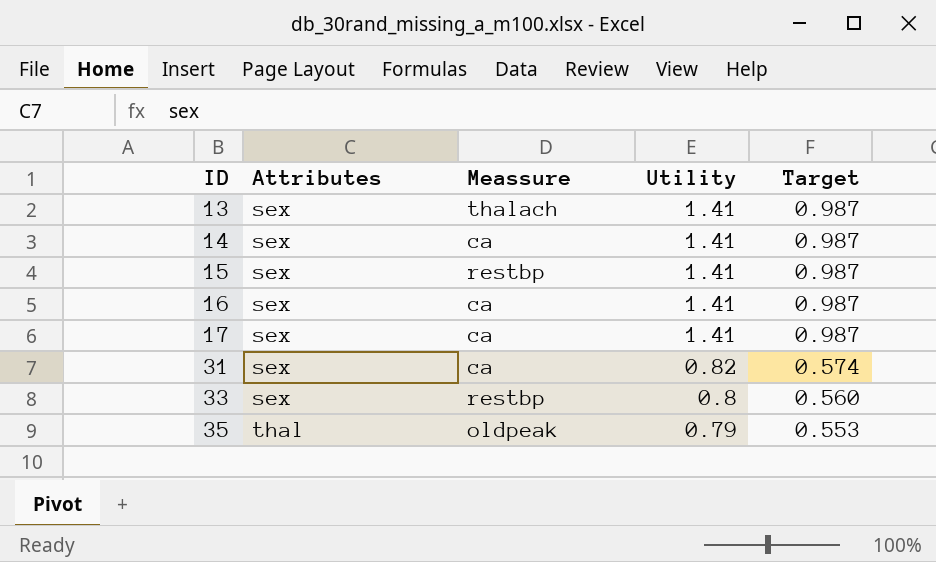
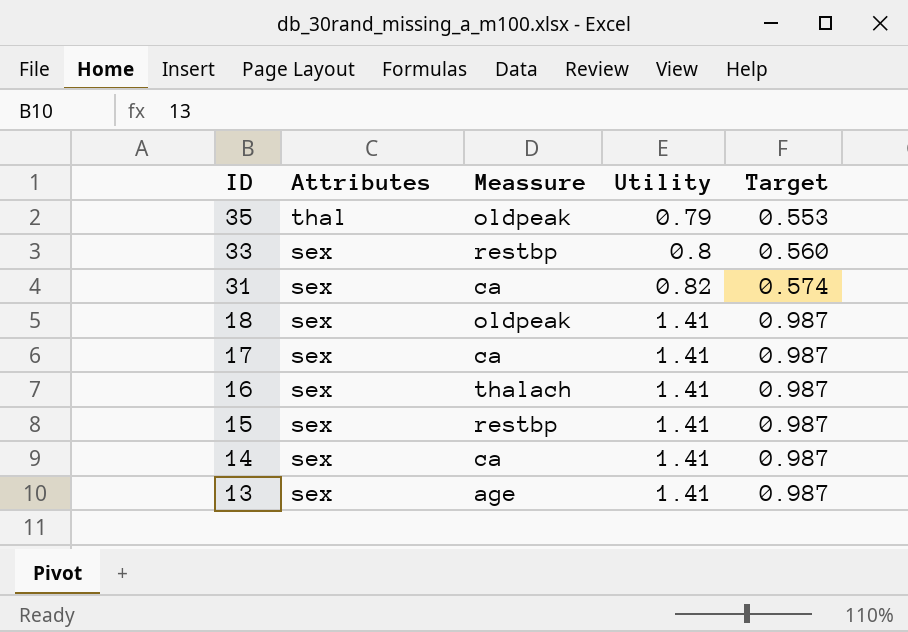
row order: ID ascending -> ID descending
row 18: none -> sex | oldpeak | 1.41 | 0.987
16 | Meassure: ca -> thalach
13 | Meassure: thalach -> age

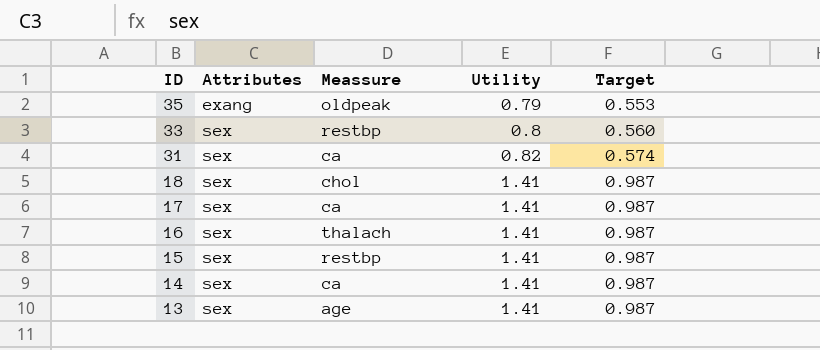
35 | Attributes: thal -> exang
18 | Meassure: oldpeak -> chol

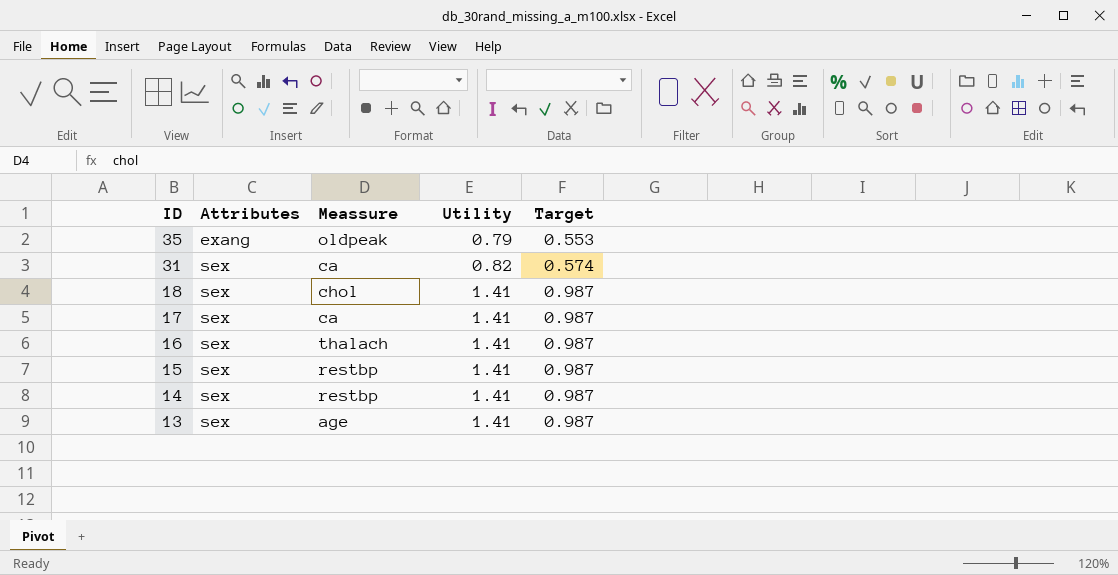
row 33: sex | restbp | 0.8 | 0.560 -> none
14 | Meassure: ca -> restbp

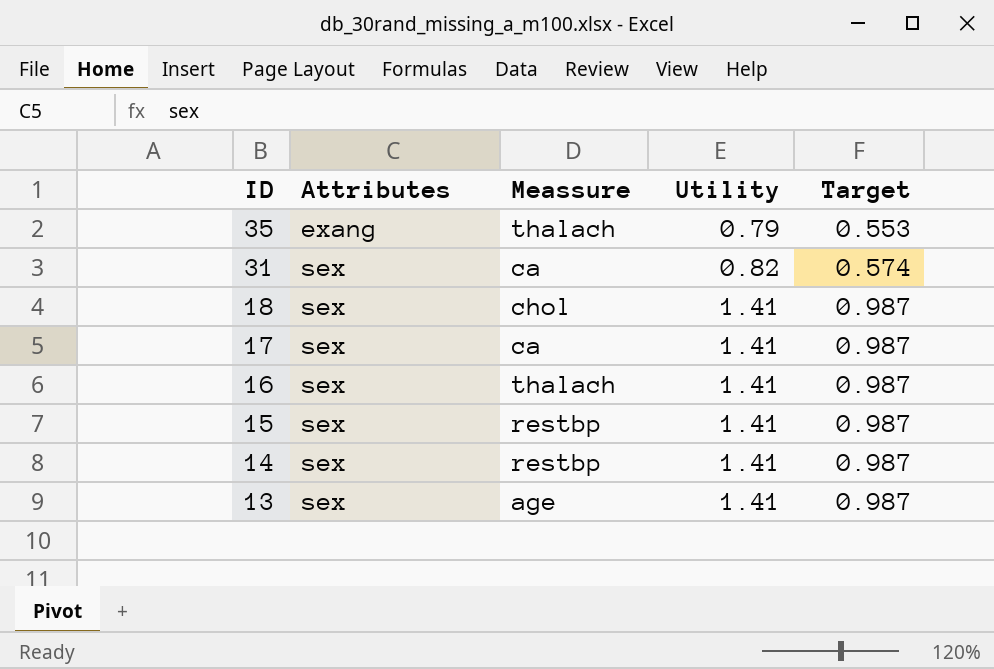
35 | Meassure: oldpeak -> thalach

